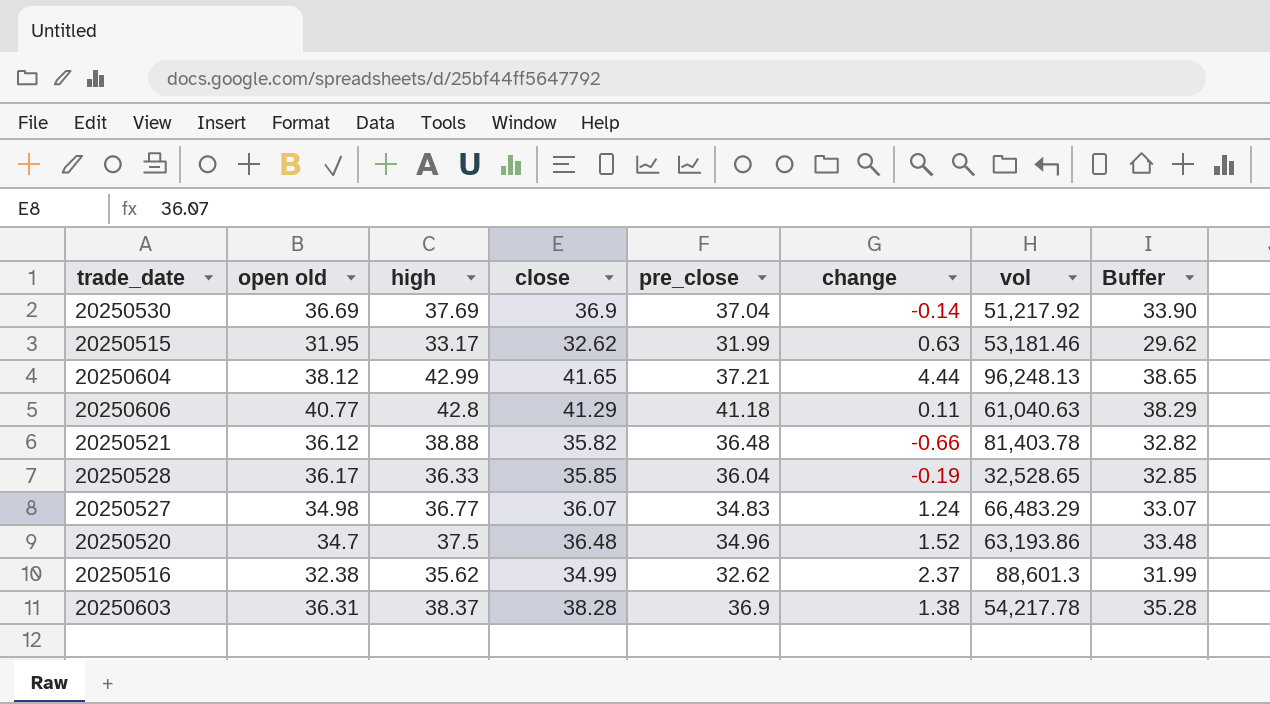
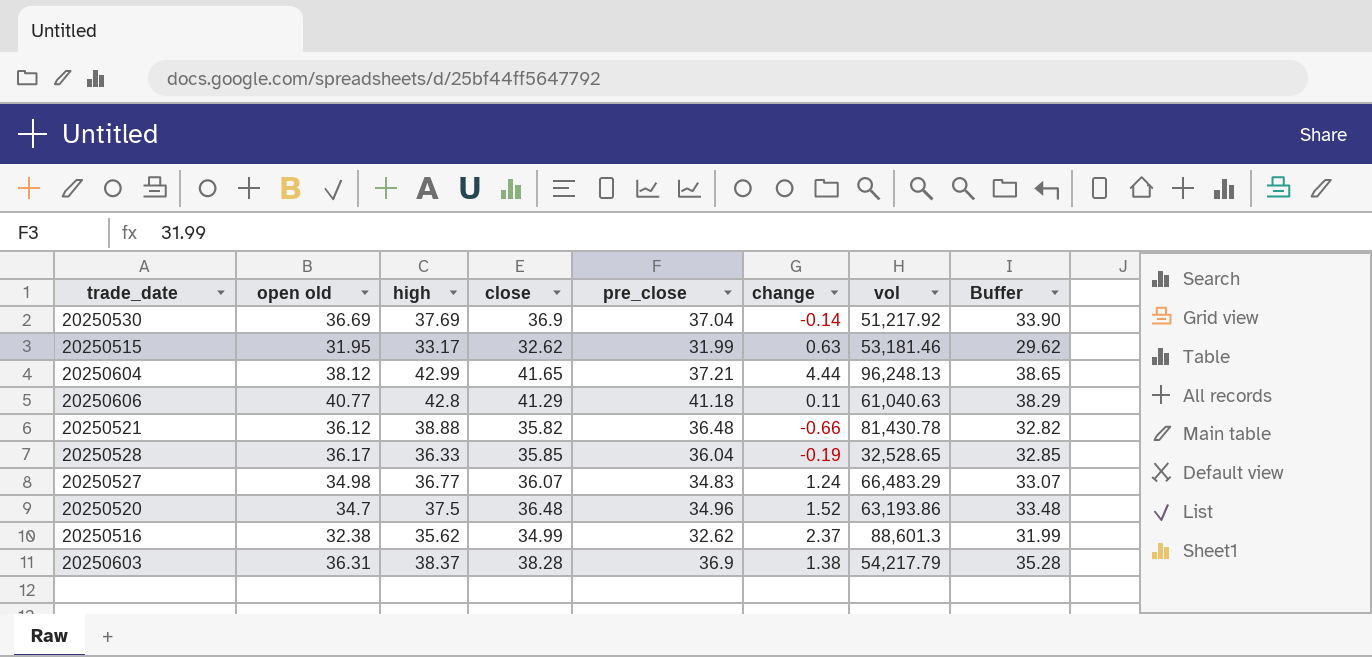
20250521 | vol: 81,403.78 -> 81,430.78
20250603 | vol: 54,217.78 -> 54,217.79

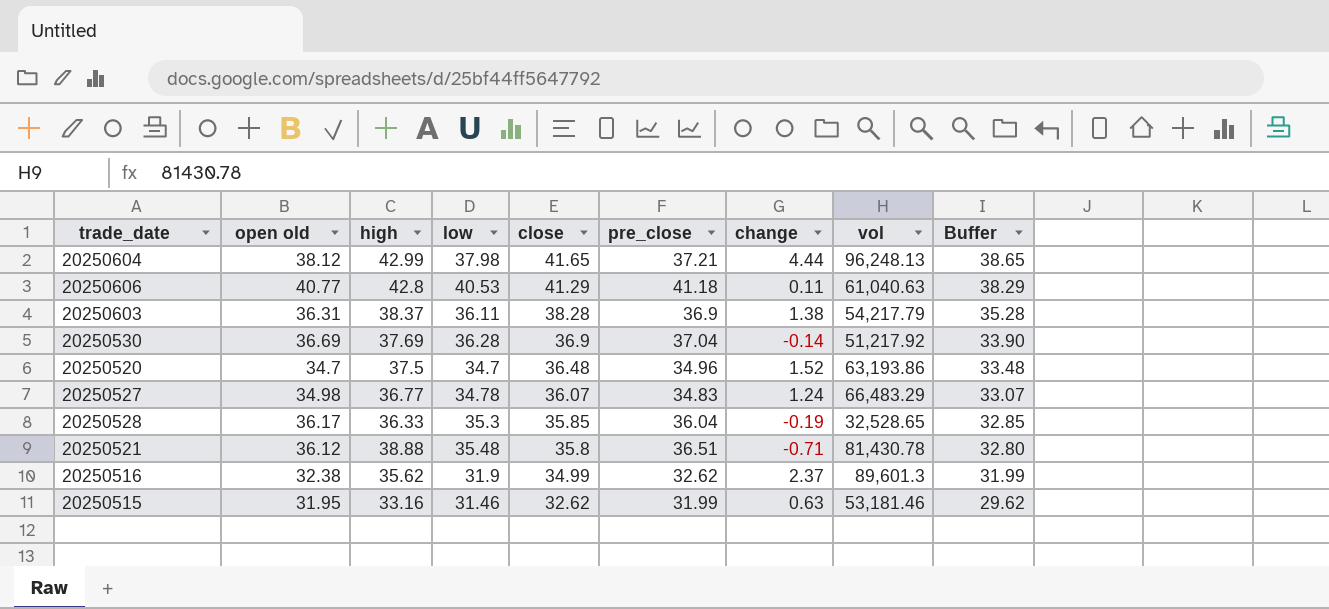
row order: none -> close descending
column low | position: none -> 4
20250521 | close: 35.82 -> 35.8
20250521 | pre_close: 36.48 -> 36.51
20250521 | change: -0.66 -> -0.71
20250521 | Buffer: 32.82 -> 32.80
20250516 | vol: 88,601.3 -> 89,601.3
20250515 | high: 33.17 -> 33.16

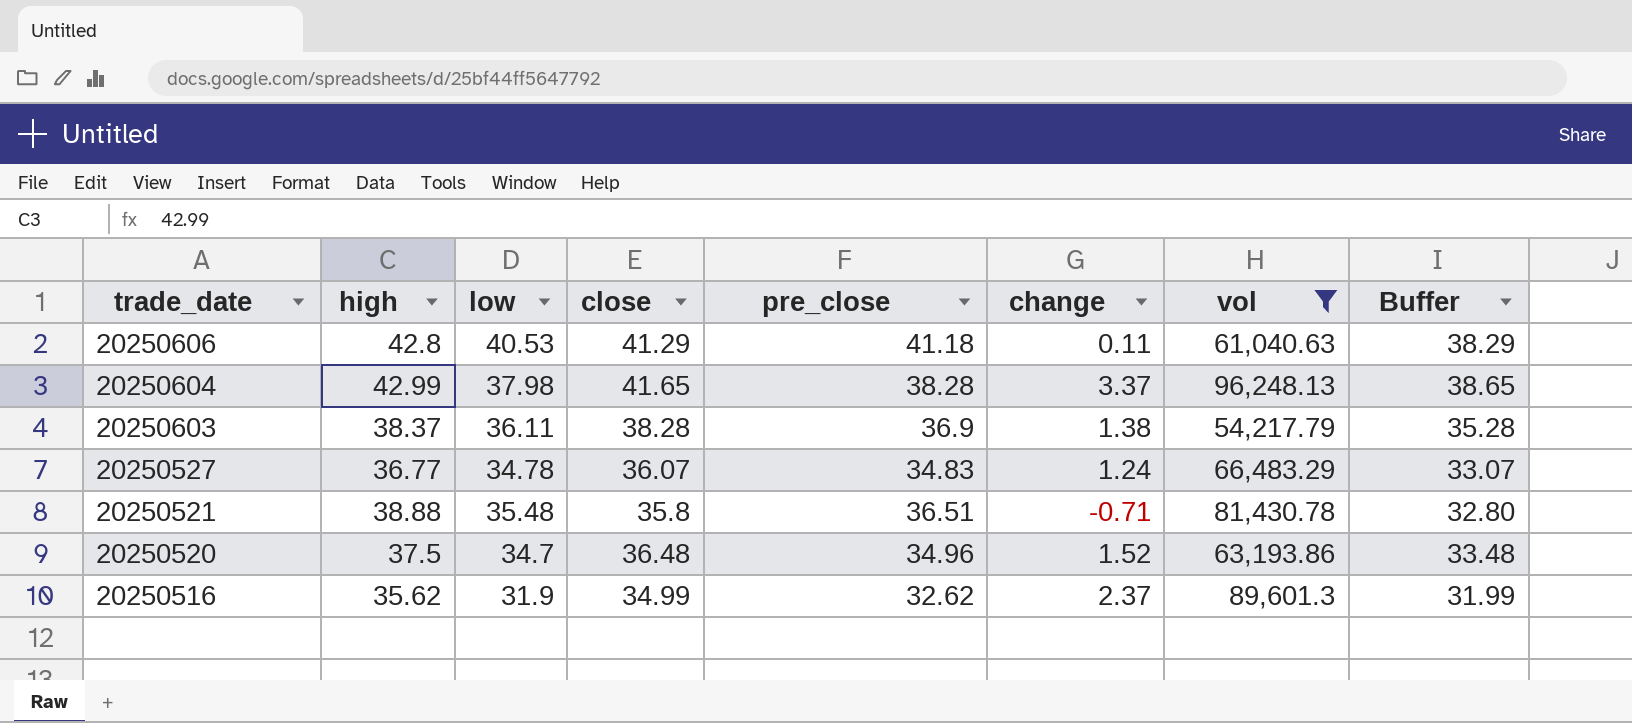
filter: none -> vol >= 54,217.79
row order: close descending -> trade_date descending
column open old | position: 2 -> none
20250604 | pre_close: 37.21 -> 38.28
20250604 | change: 4.44 -> 3.37

